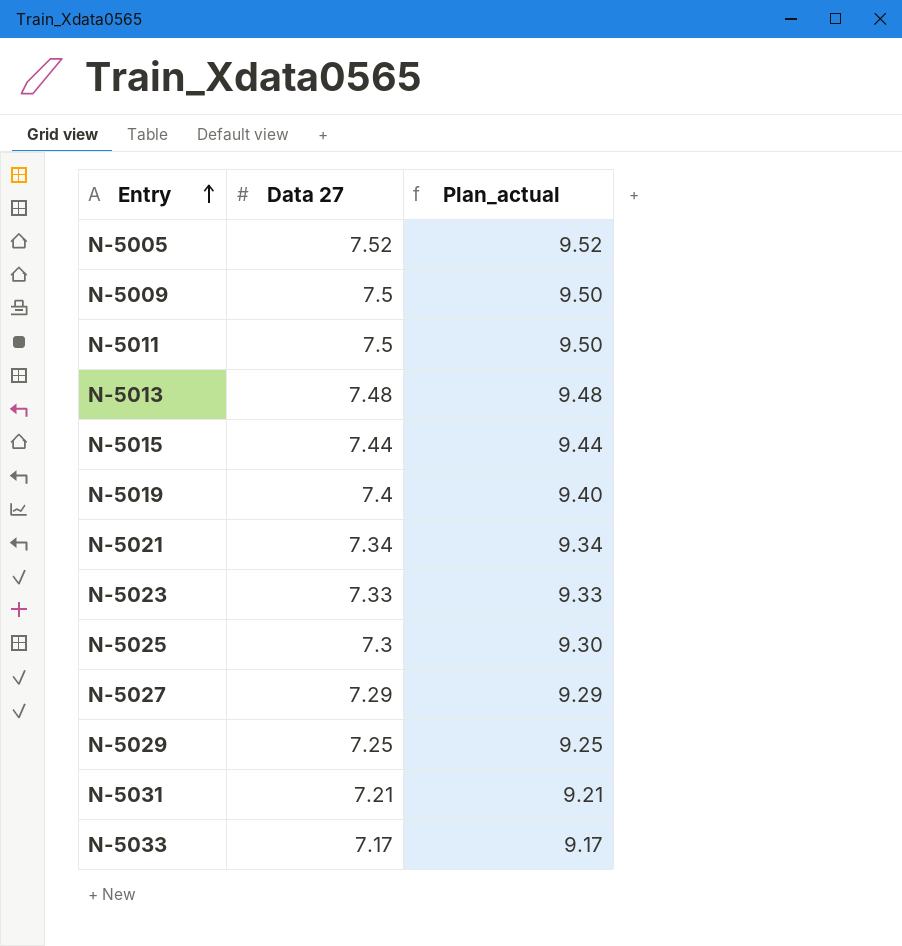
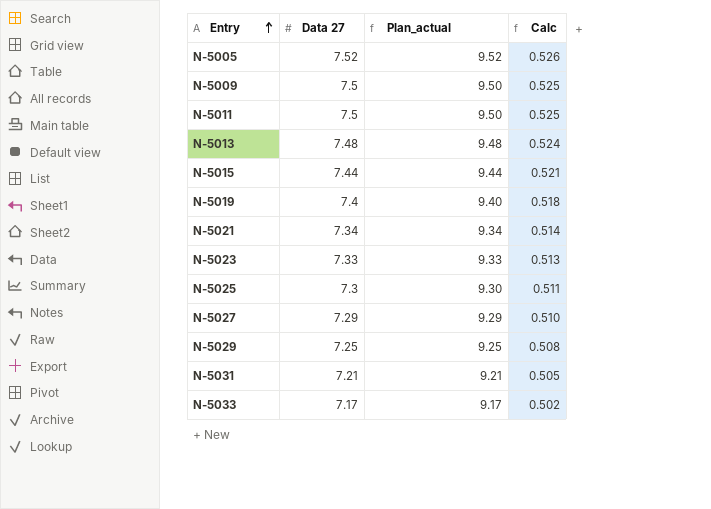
column Calc | formula: none -> [Data 27] * 0.07

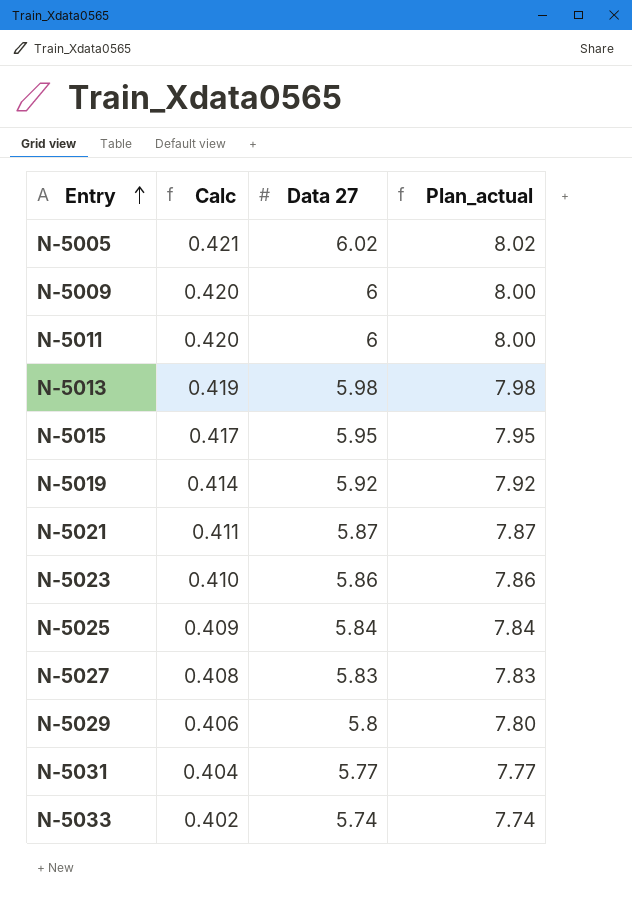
column Calc | position: 4 -> 2
N-5005 | Calc: 0.526 -> 0.421
N-5005 | Data 27: 7.52 -> 6.02
N-5005 | Plan_actual: 9.52 -> 8.02
N-5009 | Calc: 0.525 -> 0.420
N-5009 | Data 27: 7.5 -> 6
N-5009 | Plan_actual: 9.50 -> 8.00
N-5011 | Calc: 0.525 -> 0.420
N-5011 | Data 27: 7.5 -> 6
N-5011 | Plan_actual: 9.50 -> 8.00
N-5013 | Calc: 0.524 -> 0.419
N-5013 | Data 27: 7.48 -> 5.98
N-5013 | Plan_actual: 9.48 -> 7.98
N-5015 | Calc: 0.521 -> 0.417
N-5015 | Data 27: 7.44 -> 5.95
N-5015 | Plan_actual: 9.44 -> 7.95
N-5019 | Calc: 0.518 -> 0.414
N-5019 | Data 27: 7.4 -> 5.92
N-5019 | Plan_actual: 9.40 -> 7.92
N-5021 | Calc: 0.514 -> 0.411
N-5021 | Data 27: 7.34 -> 5.87
N-5021 | Plan_actual: 9.34 -> 7.87
N-5023 | Calc: 0.513 -> 0.410
N-5023 | Data 27: 7.33 -> 5.86
N-5023 | Plan_actual: 9.33 -> 7.86
N-5025 | Calc: 0.511 -> 0.409
N-5025 | Data 27: 7.3 -> 5.84
N-5025 | Plan_actual: 9.30 -> 7.84
N-5027 | Calc: 0.510 -> 0.408
N-5027 | Data 27: 7.29 -> 5.83
N-5027 | Plan_actual: 9.29 -> 7.83
N-5029 | Calc: 0.508 -> 0.406
N-5029 | Data 27: 7.25 -> 5.8
N-5029 | Plan_actual: 9.25 -> 7.80
N-5031 | Calc: 0.505 -> 0.404
N-5031 | Data 27: 7.21 -> 5.77
N-5031 | Plan_actual: 9.21 -> 7.77
N-5033 | Calc: 0.502 -> 0.402
N-5033 | Data 27: 7.17 -> 5.74
N-5033 | Plan_actual: 9.17 -> 7.74

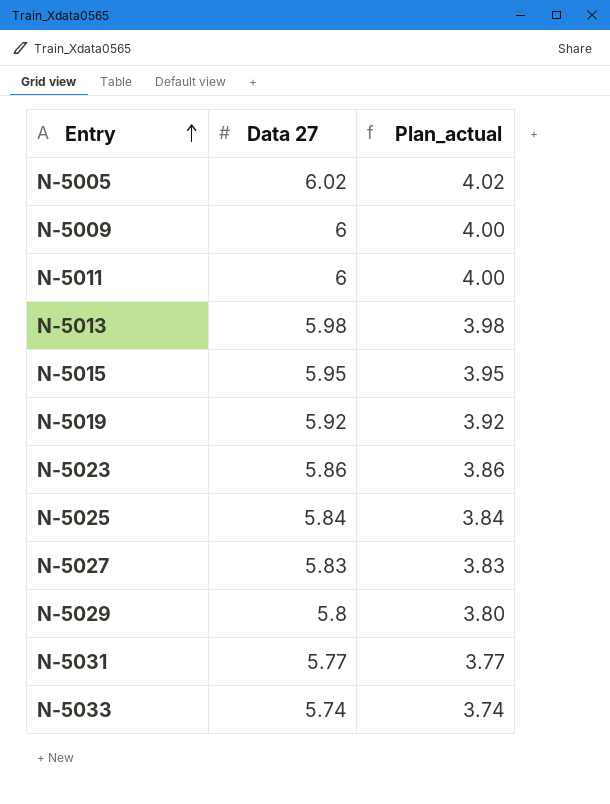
column Calc | formula: [Data 27] * 0.07 -> none
column Plan_actual | formula: [Data 27] + 2 -> [Data 27] - 2
row N-5021: 0.411 | 5.87 | 7.87 -> none

